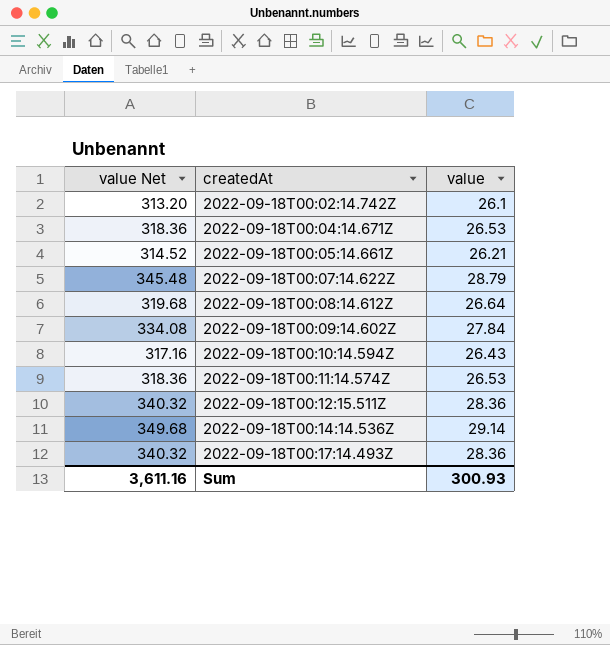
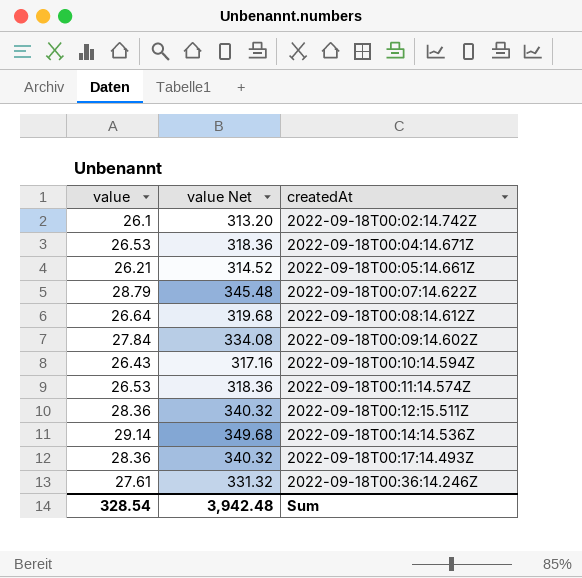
column value | position: 3 -> 1
row 2022-09-18T00:36:14.246Z: none -> 27.61 | 331.32
Sum | value: 300.93 -> 328.54
Sum | value Net: 3,611.16 -> 3,942.48

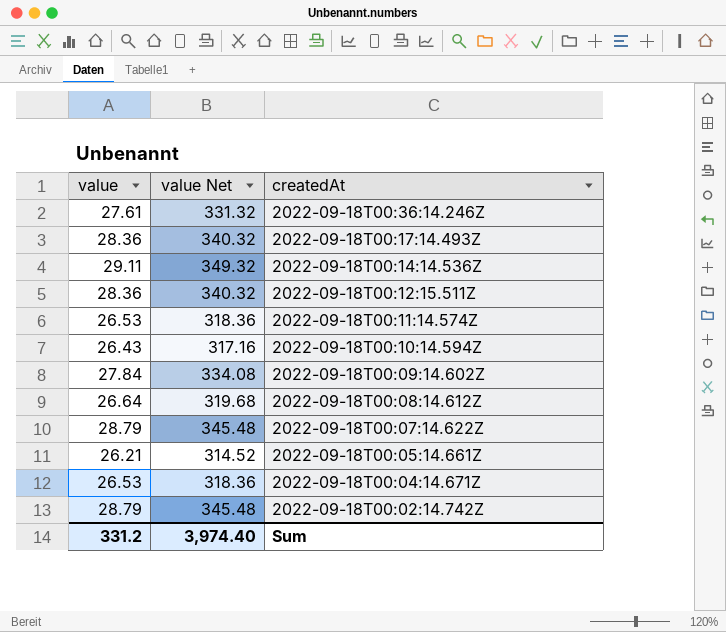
row order: createdAt ascending -> createdAt descending
2022-09-18T00:14:14.536Z | value: 29.14 -> 29.11
2022-09-18T00:14:14.536Z | value Net: 349.68 -> 349.32
2022-09-18T00:02:14.742Z | value: 26.1 -> 28.79
2022-09-18T00:02:14.742Z | value Net: 313.20 -> 345.48
Sum | value: 328.54 -> 331.2
Sum | value Net: 3,942.48 -> 3,974.40

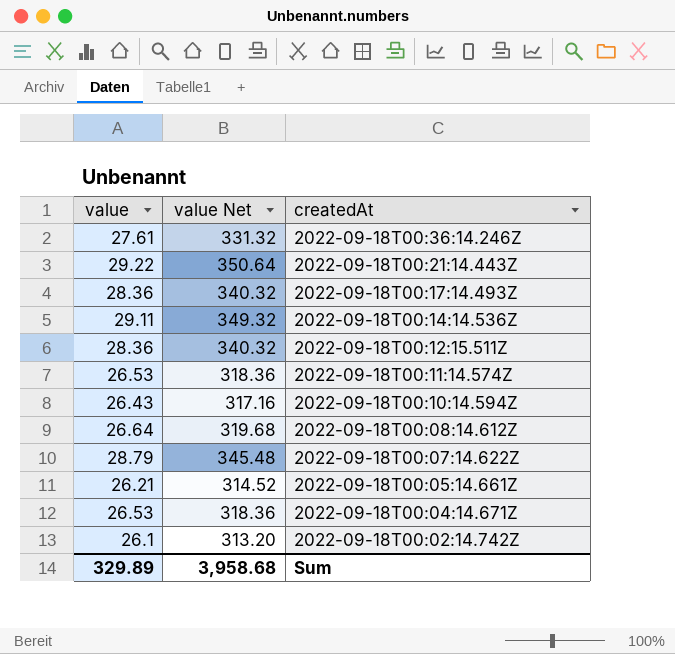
row 2022-09-18T00:09:14.602Z: 27.84 | 334.08 -> none
row 2022-09-18T00:21:14.443Z: none -> 29.22 | 350.64
2022-09-18T00:02:14.742Z | value: 28.79 -> 26.1
2022-09-18T00:02:14.742Z | value Net: 345.48 -> 313.20
Sum | value: 331.2 -> 329.89
Sum | value Net: 3,974.40 -> 3,958.68

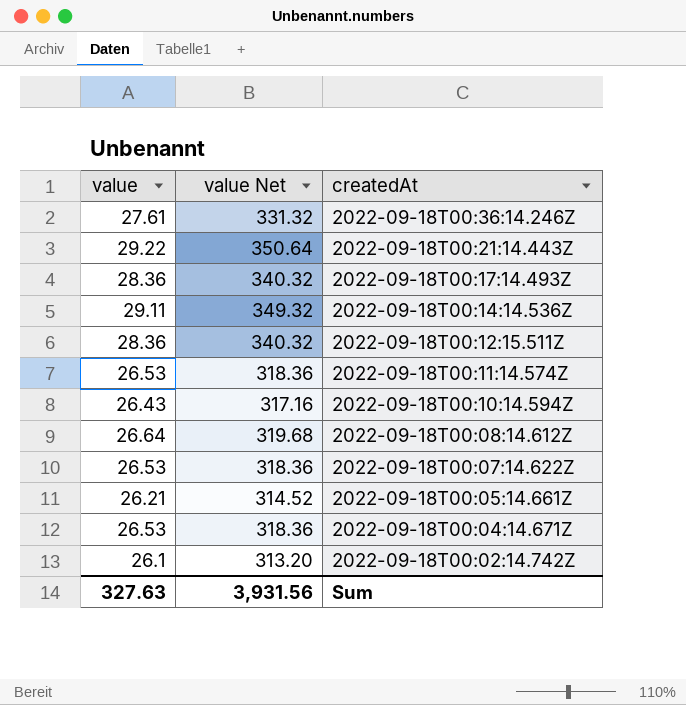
2022-09-18T00:07:14.622Z | value: 28.79 -> 26.53
2022-09-18T00:07:14.622Z | value Net: 345.48 -> 318.36
Sum | value: 329.89 -> 327.63
Sum | value Net: 3,958.68 -> 3,931.56

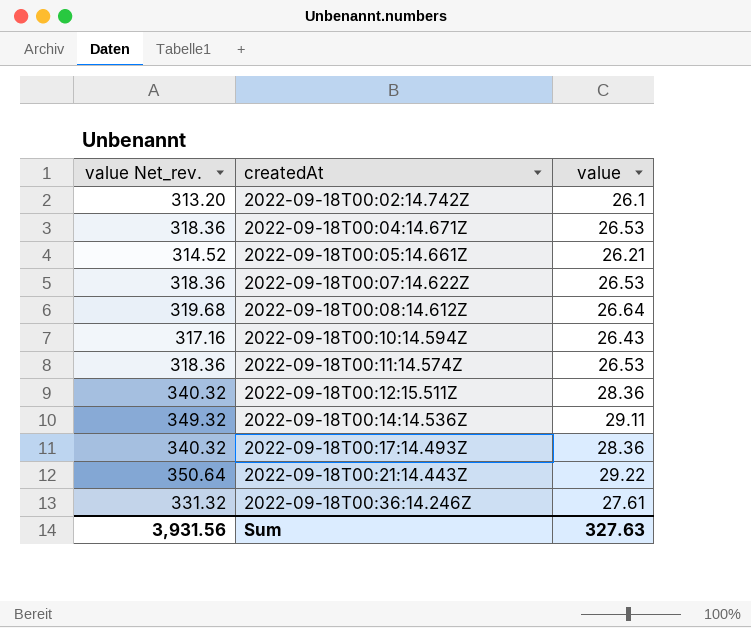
row order: createdAt descending -> createdAt ascending
column name: value Net -> value Net_rev.
column value | position: 1 -> 3

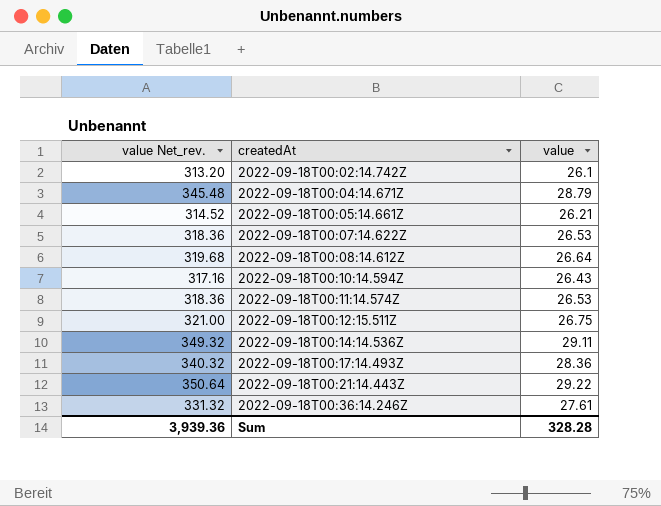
2022-09-18T00:04:14.671Z | value Net_rev.: 318.36 -> 345.48
2022-09-18T00:04:14.671Z | value: 26.53 -> 28.79
2022-09-18T00:12:15.511Z | value Net_rev.: 340.32 -> 321.00
2022-09-18T00:12:15.511Z | value: 28.36 -> 26.75
Sum | value Net_rev.: 3,931.56 -> 3,939.36
Sum | value: 327.63 -> 328.28

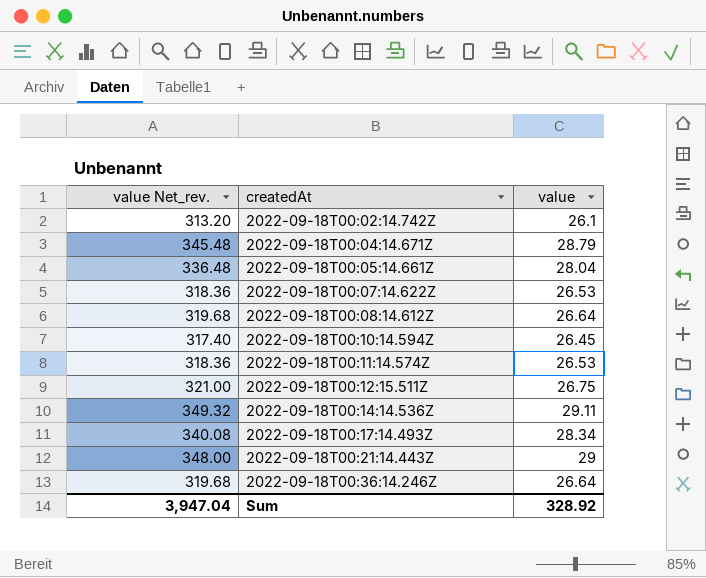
2022-09-18T00:05:14.661Z | value Net_rev.: 314.52 -> 336.48
2022-09-18T00:05:14.661Z | value: 26.21 -> 28.04
2022-09-18T00:10:14.594Z | value Net_rev.: 317.16 -> 317.40
2022-09-18T00:10:14.594Z | value: 26.43 -> 26.45
2022-09-18T00:17:14.493Z | value Net_rev.: 340.32 -> 340.08
2022-09-18T00:17:14.493Z | value: 28.36 -> 28.34
2022-09-18T00:21:14.443Z | value Net_rev.: 350.64 -> 348.00
2022-09-18T00:21:14.443Z | value: 29.22 -> 29
2022-09-18T00:36:14.246Z | value Net_rev.: 331.32 -> 319.68
2022-09-18T00:36:14.246Z | value: 27.61 -> 26.64
Sum | value Net_rev.: 3,939.36 -> 3,947.04
Sum | value: 328.28 -> 328.92

